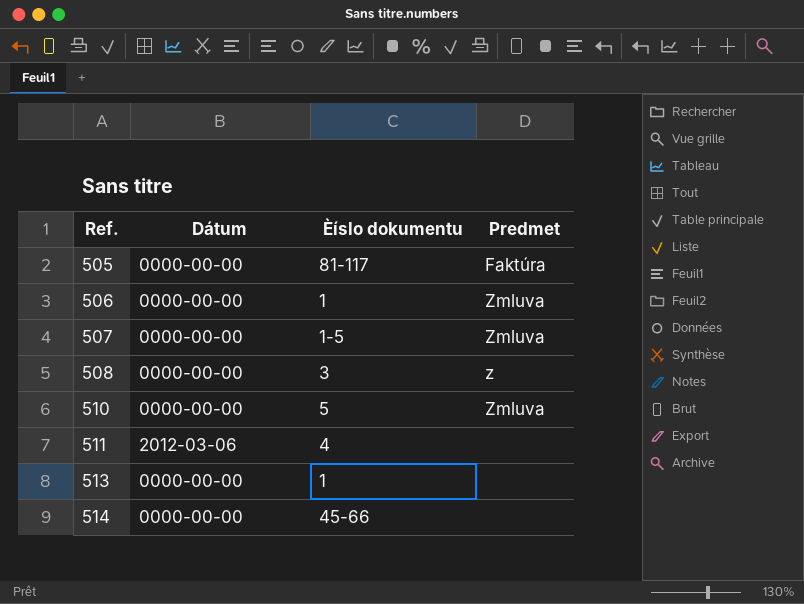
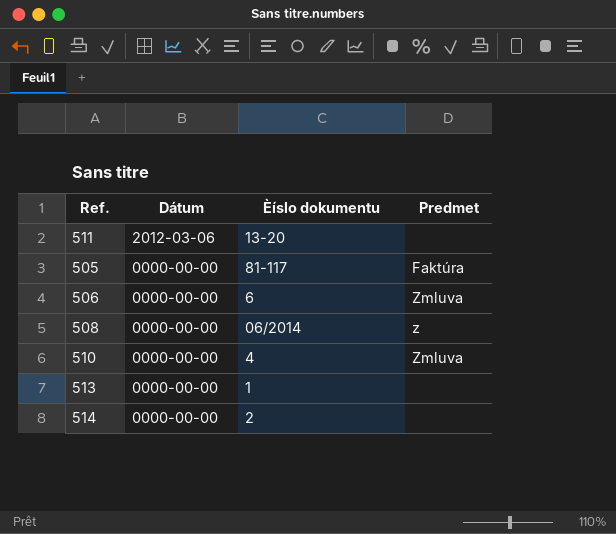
row order: Ref. ascending -> Dátum descending
row 507: 0000-00-00 | 1-5 | Zmluva -> none
511 | Èíslo dokumentu: 4 -> 13-20
506 | Èíslo dokumentu: 1 -> 6
508 | Èíslo dokumentu: 3 -> 06/2014
510 | Èíslo dokumentu: 5 -> 4
514 | Èíslo dokumentu: 45-66 -> 2

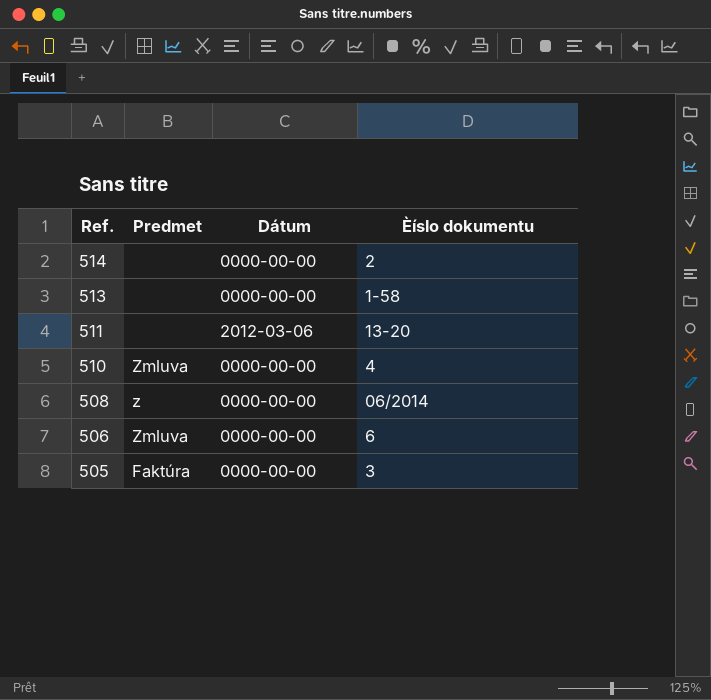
row order: Dátum descending -> Ref. descending
column Predmet | position: 4 -> 2
513 | Èíslo dokumentu: 1 -> 1-58
505 | Èíslo dokumentu: 81-117 -> 3

